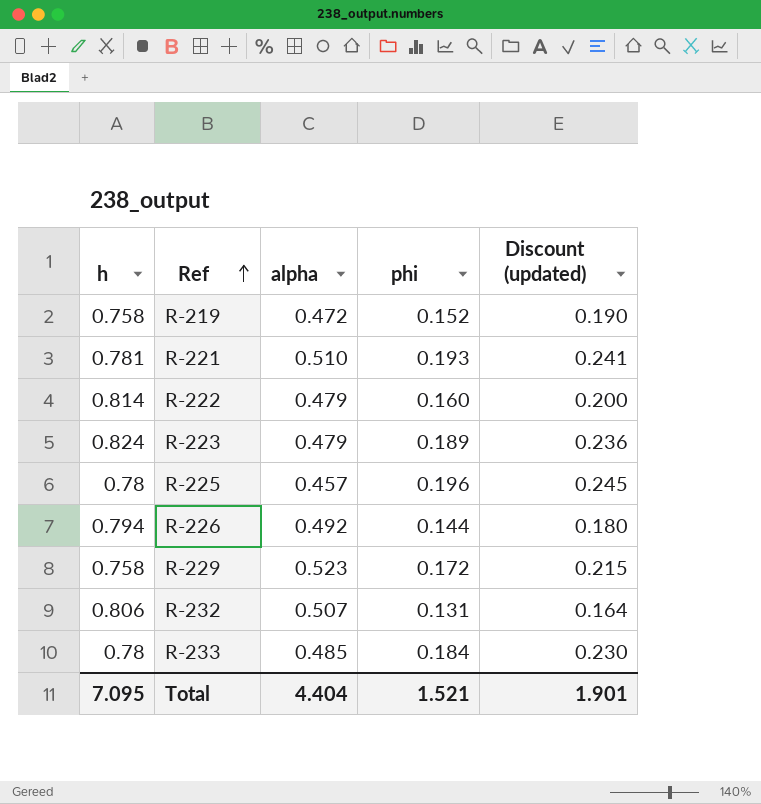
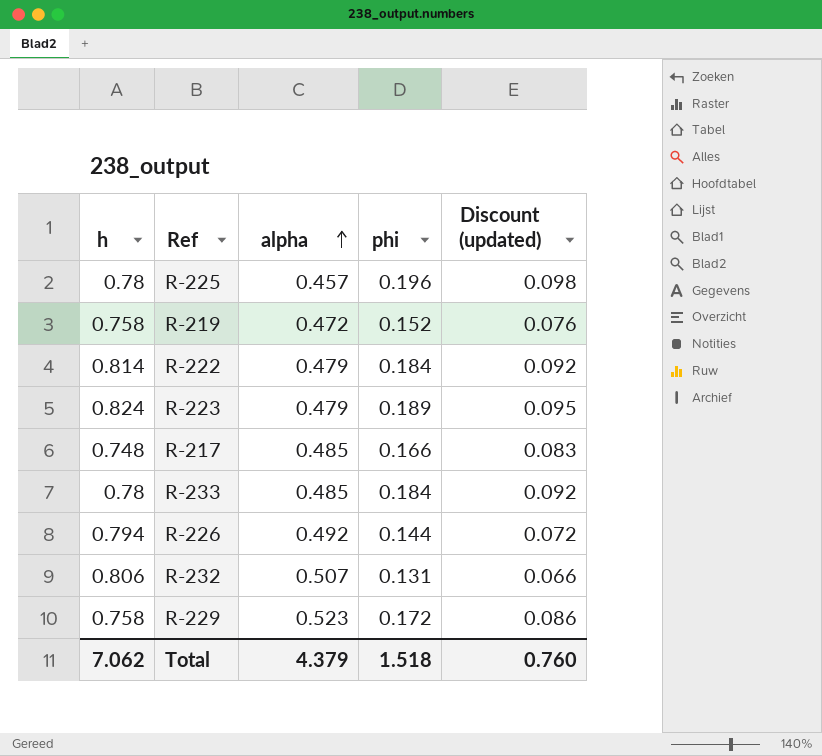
row order: Ref ascending -> alpha ascending
column Discount (updated) | formula: [phi] * 1.25 -> [phi] * 0.5
row R-221: 0.781 | 0.510 | 0.193 | 0.241 -> none
R-222 | phi: 0.160 -> 0.184
row R-217: none -> 0.748 | 0.485 | 0.166 | 0.083
Total | h: 7.095 -> 7.062
Total | alpha: 4.404 -> 4.379
Total | phi: 1.521 -> 1.518
Total | Discount (updated): 1.901 -> 0.760

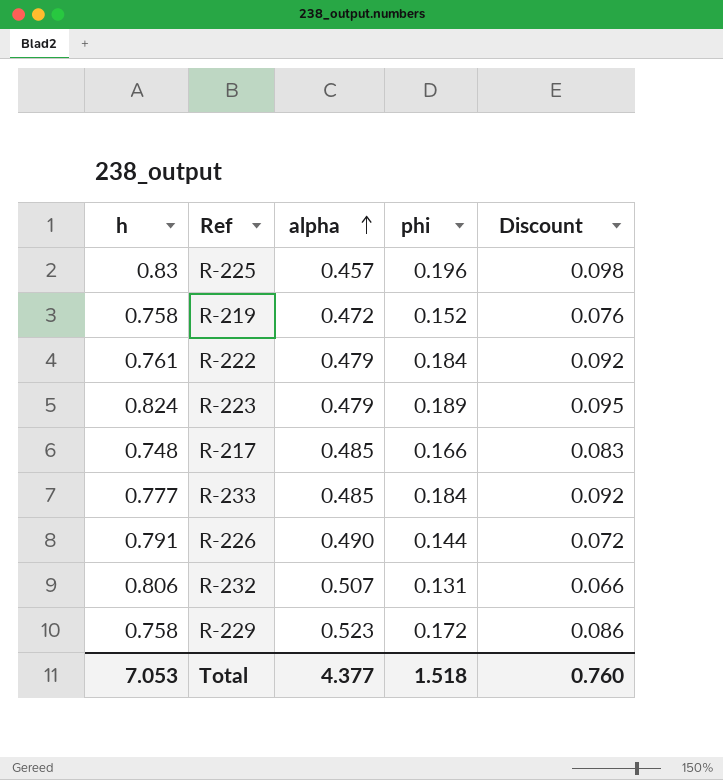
column name: Discount (updated) -> Discount
R-225 | h: 0.78 -> 0.83
R-222 | h: 0.814 -> 0.761
R-233 | h: 0.78 -> 0.777
R-226 | h: 0.794 -> 0.791
R-226 | alpha: 0.492 -> 0.490
Total | h: 7.062 -> 7.053
Total | alpha: 4.379 -> 4.377

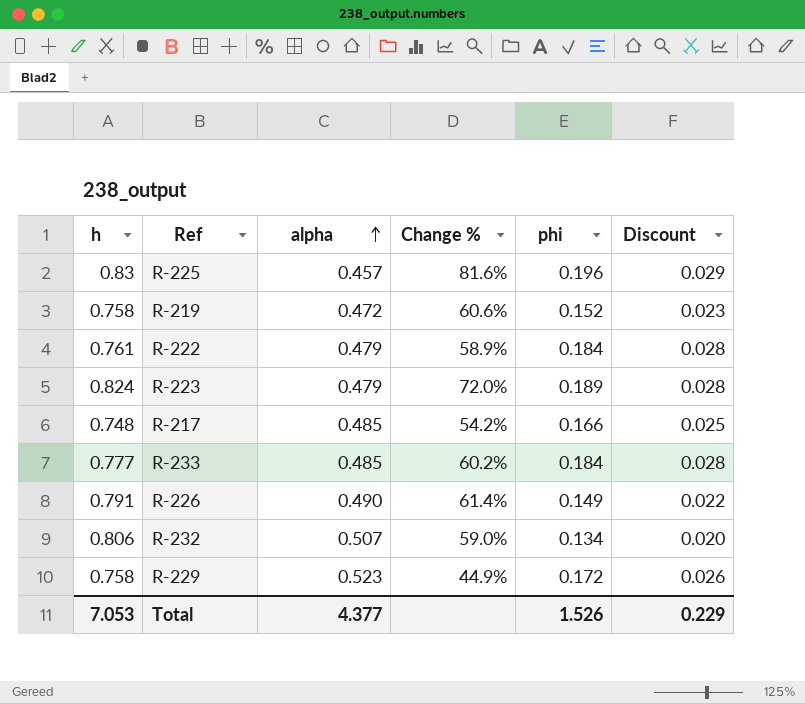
column Change % | formula: none -> ([h] - [alpha]) / [alpha]
column Discount | formula: [phi] * 0.5 -> [phi] * 0.15
R-226 | phi: 0.144 -> 0.149
R-232 | phi: 0.131 -> 0.134
Total | phi: 1.518 -> 1.526
Total | Discount: 0.760 -> 0.229

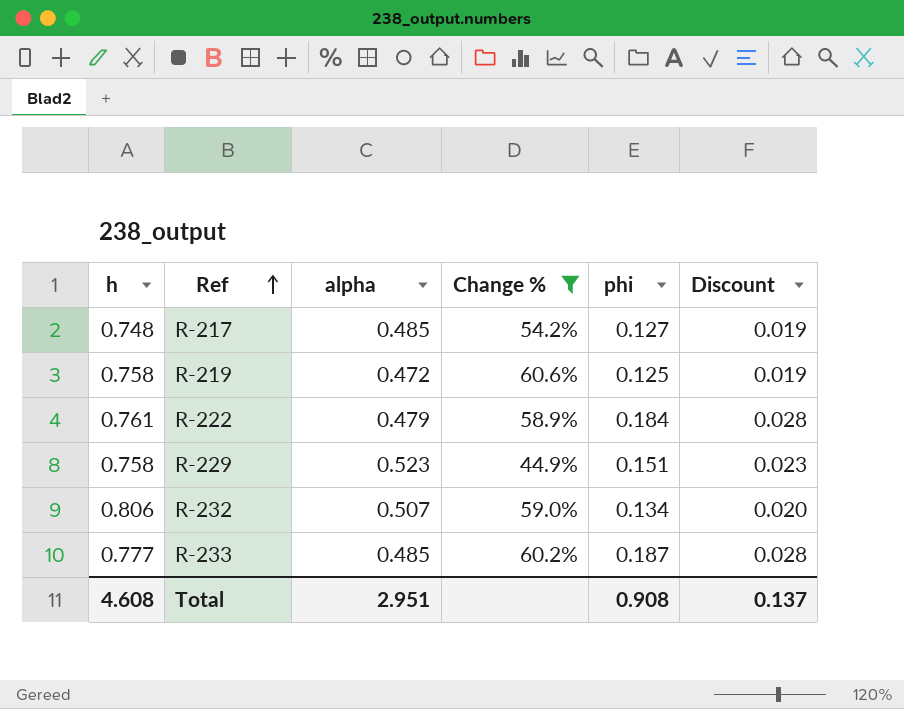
filter: none -> Change % <= 60.6%
row order: alpha ascending -> Ref ascending
R-217 | phi: 0.166 -> 0.127
R-217 | Discount: 0.025 -> 0.019
R-219 | phi: 0.152 -> 0.125
R-219 | Discount: 0.023 -> 0.019
R-229 | phi: 0.172 -> 0.151
R-229 | Discount: 0.026 -> 0.023
R-233 | phi: 0.184 -> 0.187
Total | h: 7.053 -> 4.608
Total | alpha: 4.377 -> 2.951
Total | phi: 1.526 -> 0.908
Total | Discount: 0.229 -> 0.137

